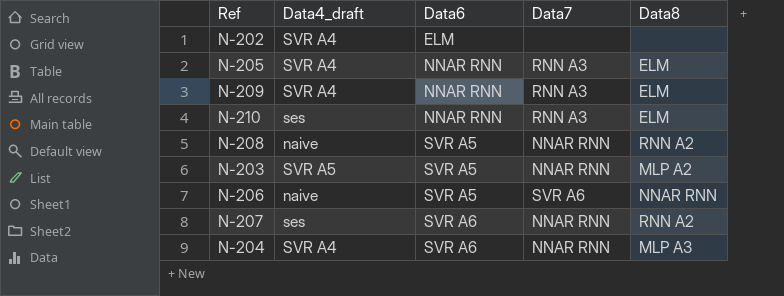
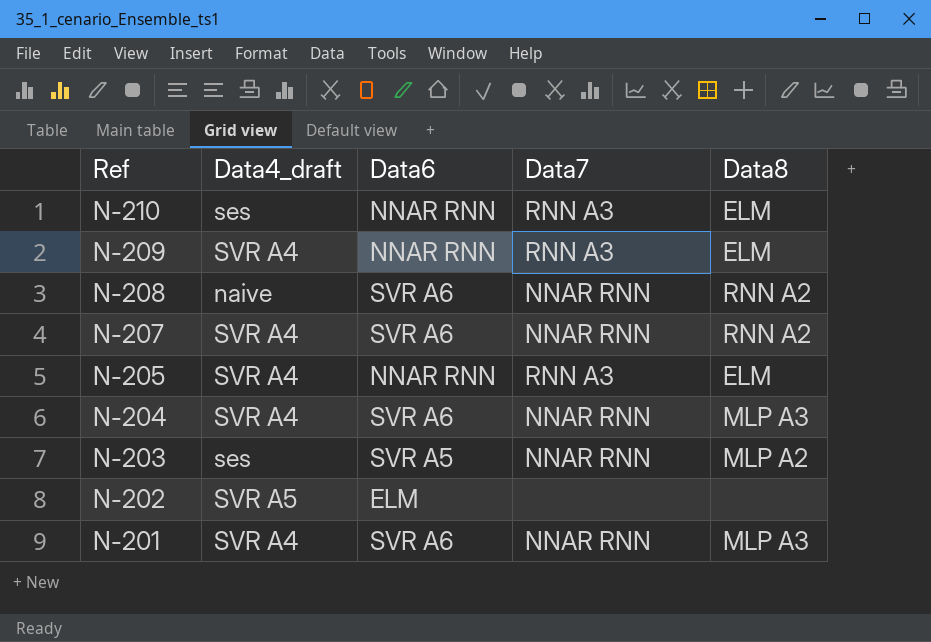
row order: Data6 ascending -> Ref descending
row N-206: naive | SVR A5 | SVR A6 | NNAR RNN -> none
N-208 | Data6: SVR A5 -> SVR A6
N-207 | Data4_draft: ses -> SVR A4
N-203 | Data4_draft: SVR A5 -> ses
N-202 | Data4_draft: SVR A4 -> SVR A5
row N-201: none -> SVR A4 | SVR A6 | NNAR RNN | MLP A3

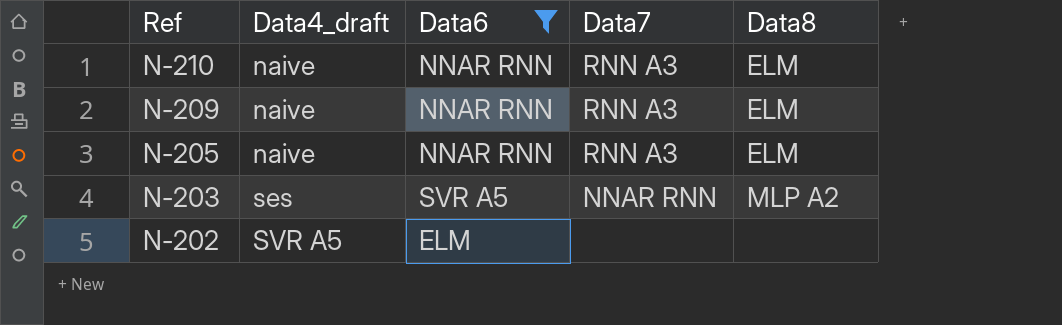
filter: none -> Data6 != SVR A6
N-210 | Data4_draft: ses -> naive
N-209 | Data4_draft: SVR A4 -> naive
N-205 | Data4_draft: SVR A4 -> naive

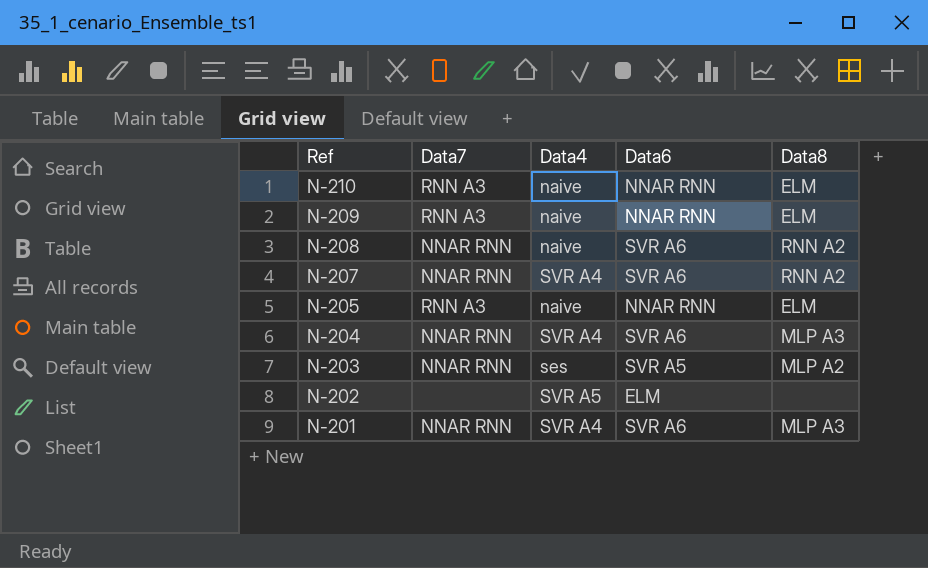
filter: Data6 != SVR A6 -> none
column Data7 | position: 4 -> 2
column name: Data4_draft -> Data4

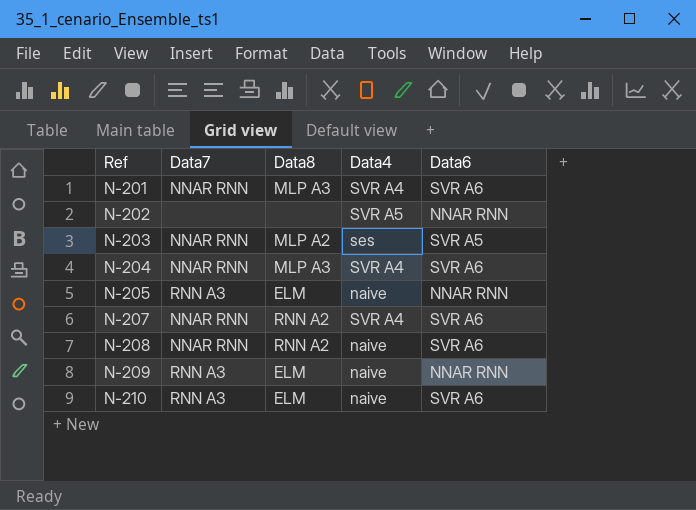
row order: Ref descending -> Ref ascending
column Data8 | position: 5 -> 3
N-202 | Data6: ELM -> NNAR RNN
N-210 | Data6: NNAR RNN -> SVR A6

